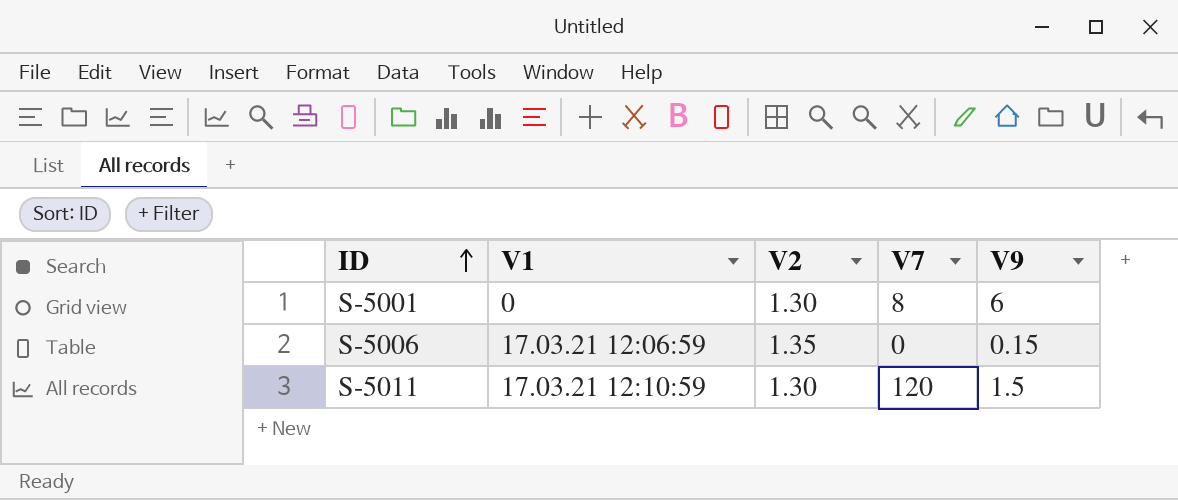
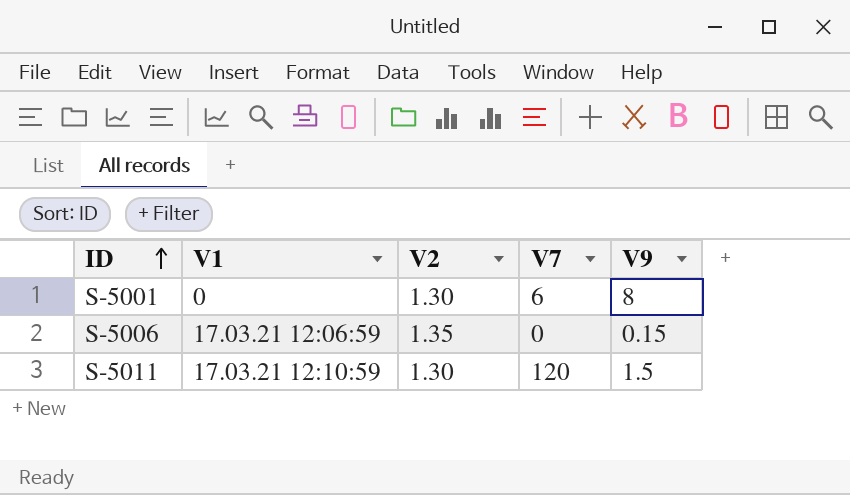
S-5001 | V7: 8 -> 6
S-5001 | V9: 6 -> 8

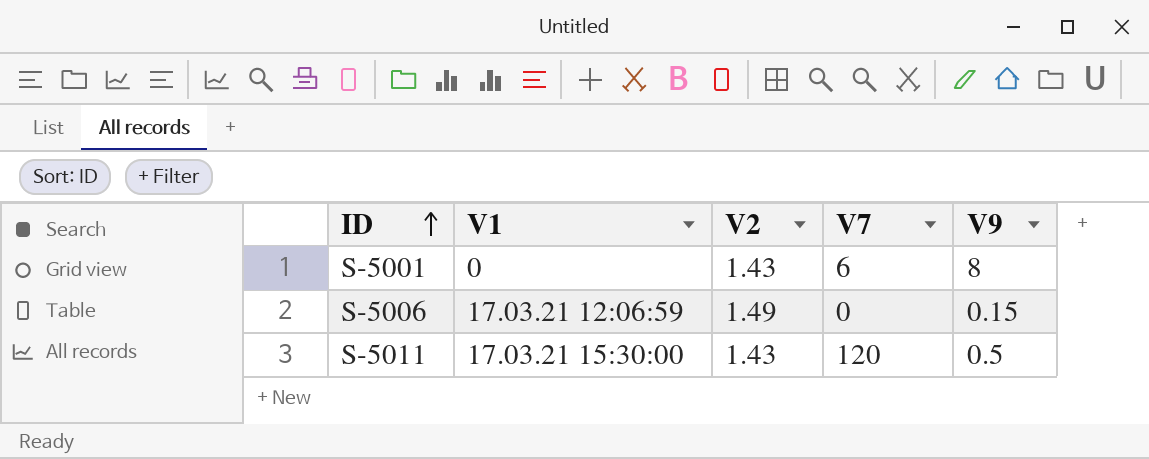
S-5001 | V2: 1.30 -> 1.43
S-5006 | V2: 1.35 -> 1.49
S-5011 | V1: 17.03.21 12:10:59 -> 17.03.21 15:30:00
S-5011 | V2: 1.30 -> 1.43
S-5011 | V9: 1.5 -> 0.5

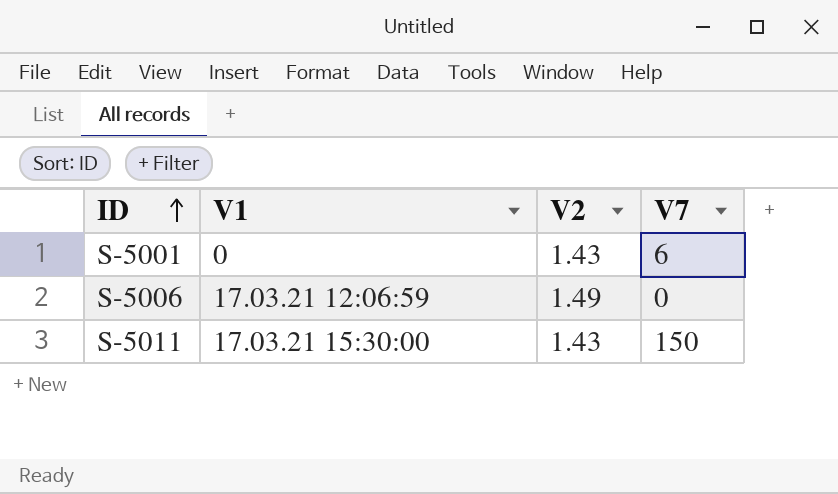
column V9 | position: 5 -> none
S-5011 | V7: 120 -> 150

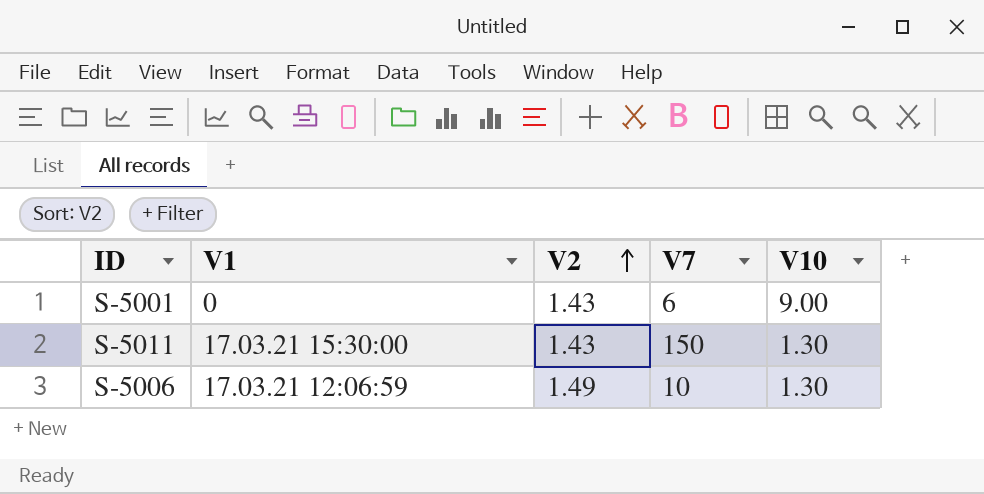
row order: ID ascending -> V2 ascending
column V10 | position: none -> 5
S-5006 | V7: 0 -> 10

